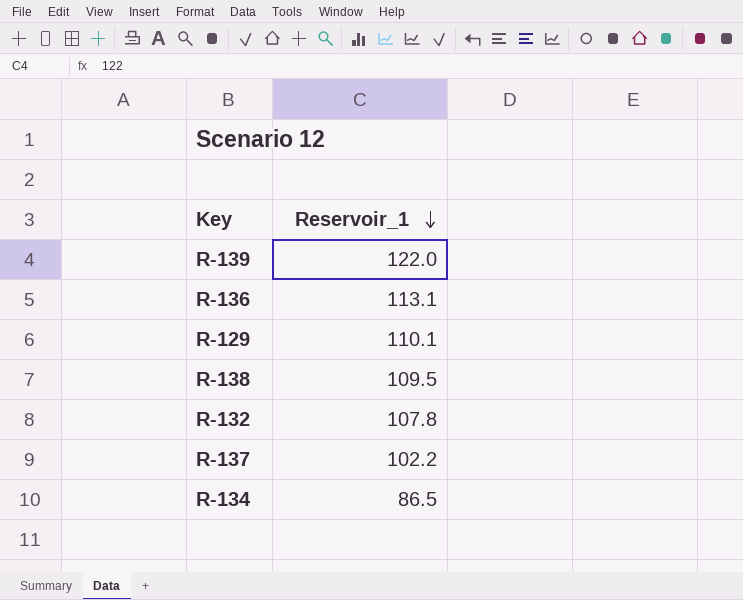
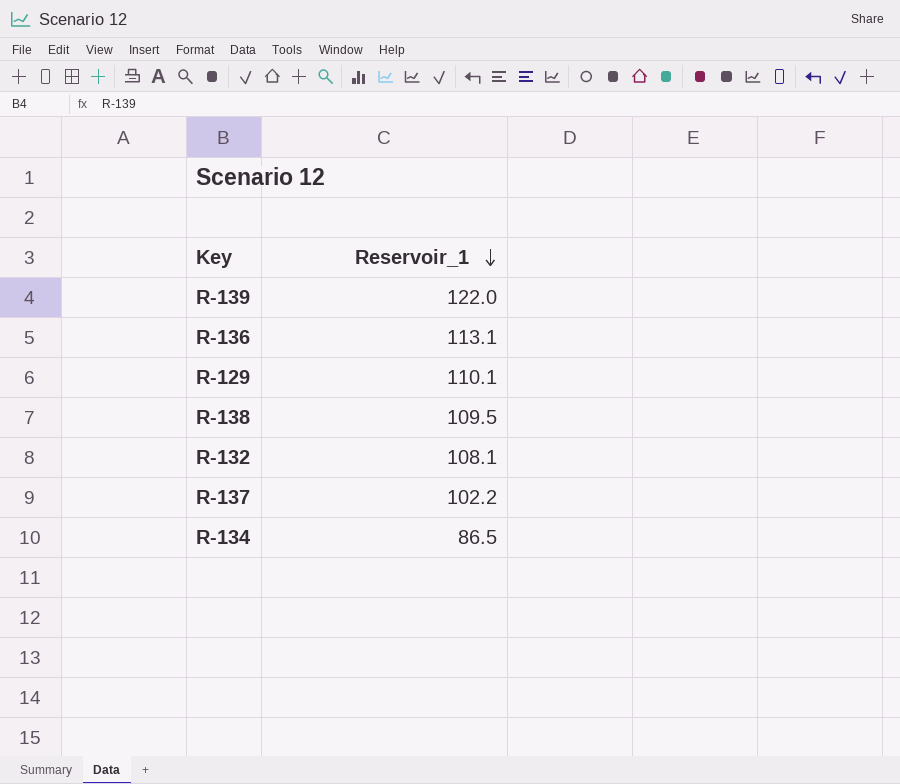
R-132 | Reservoir_1: 107.8 -> 108.1

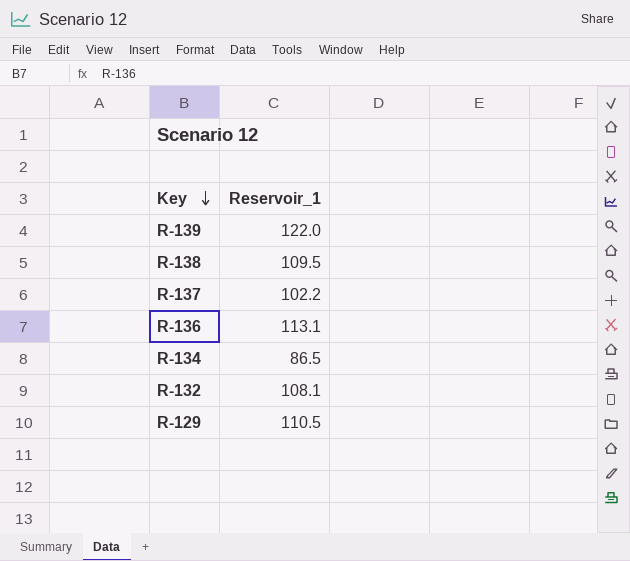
row order: Reservoir_1 descending -> Key descending
R-129 | Reservoir_1: 110.1 -> 110.5

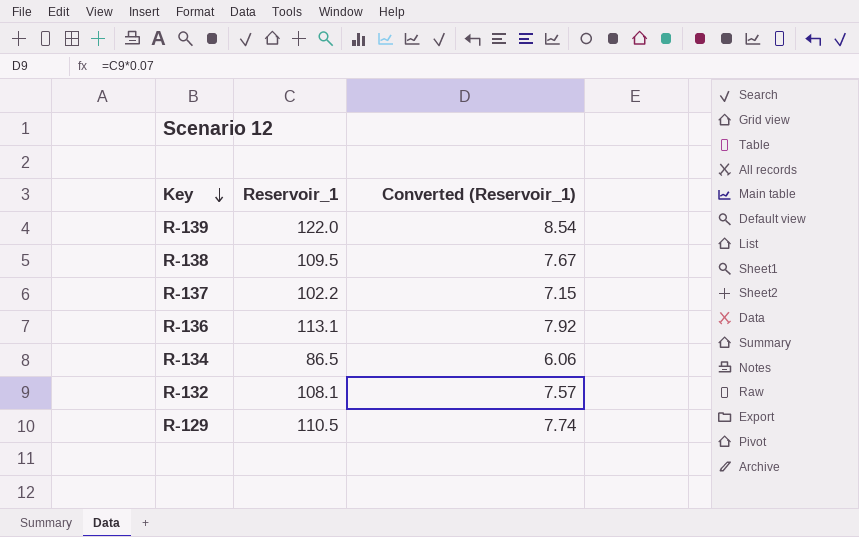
column Converted (Reservoir_1) | formula: none -> [Reservoir_1] * 0.07

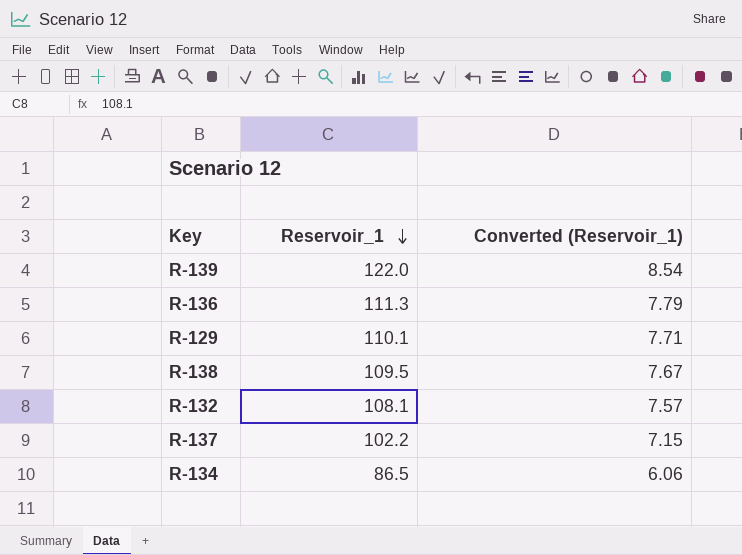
row order: Key descending -> Reservoir_1 descending
R-136 | Reservoir_1: 113.1 -> 111.3
R-136 | Converted (Reservoir_1): 7.92 -> 7.79
R-129 | Reservoir_1: 110.5 -> 110.1
R-129 | Converted (Reservoir_1): 7.74 -> 7.71

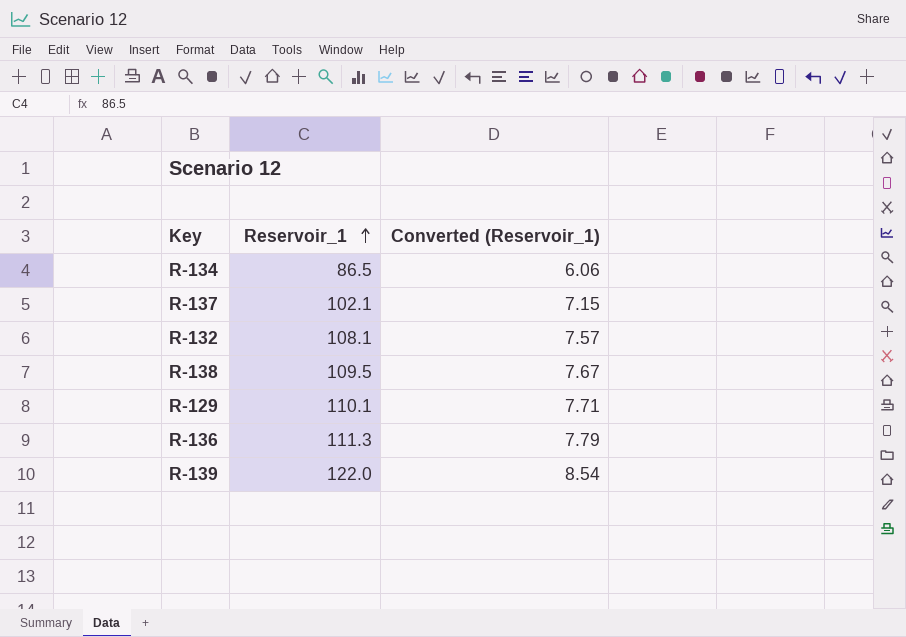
row order: Reservoir_1 descending -> Reservoir_1 ascending
R-137 | Reservoir_1: 102.2 -> 102.1

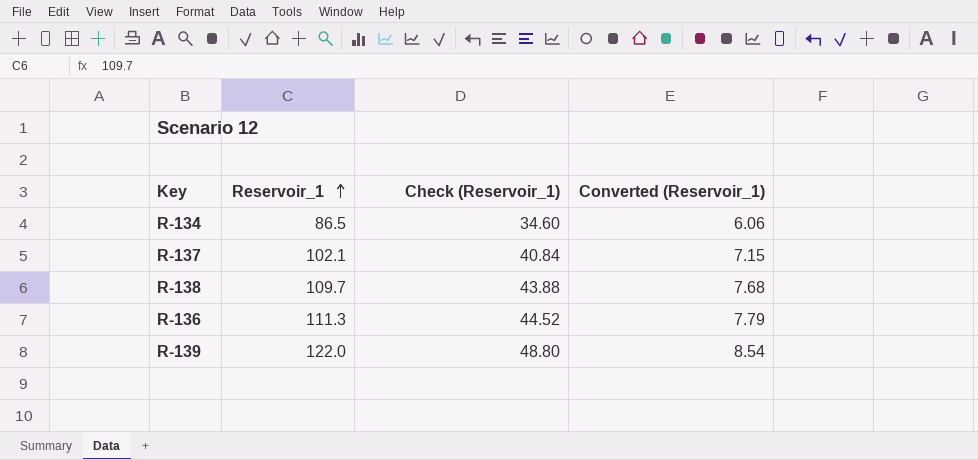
column Check (Reservoir_1) | formula: none -> [Reservoir_1] * 0.4
row R-132: 108.1 | 7.57 -> none
row R-129: 110.1 | 7.71 -> none
R-138 | Reservoir_1: 109.5 -> 109.7
R-138 | Converted (Reservoir_1): 7.67 -> 7.68

